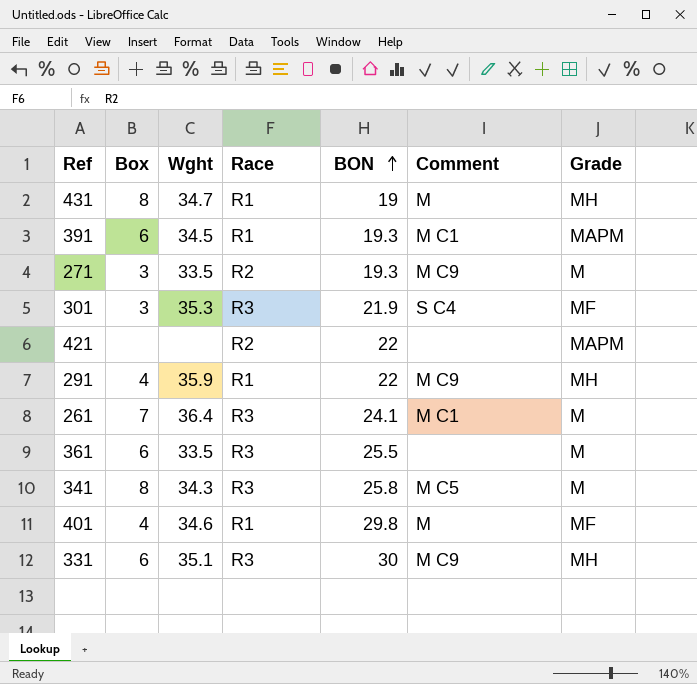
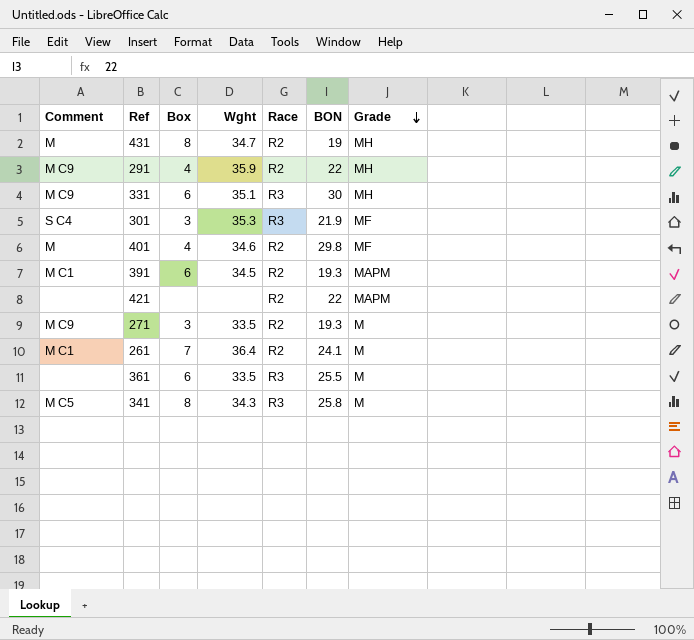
row order: BON ascending -> Grade descending
column Comment | position: 6 -> 1
431 | Race: R1 -> R2
291 | Race: R1 -> R2
401 | Race: R1 -> R2
391 | Race: R1 -> R2
261 | Race: R3 -> R2

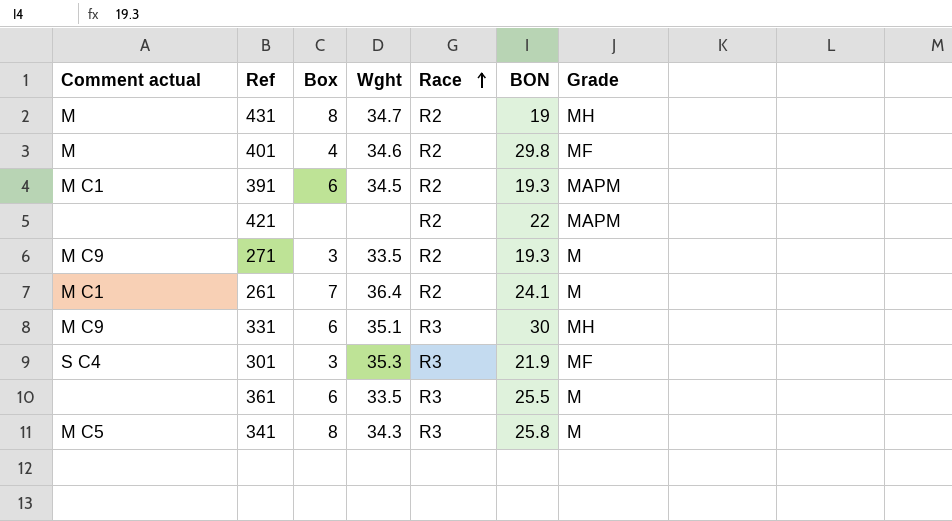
row order: Grade descending -> Race ascending
column name: Comment -> Comment actual
row 291: M C9 | 4 | 35.9 | R2 | 22 | MH -> none

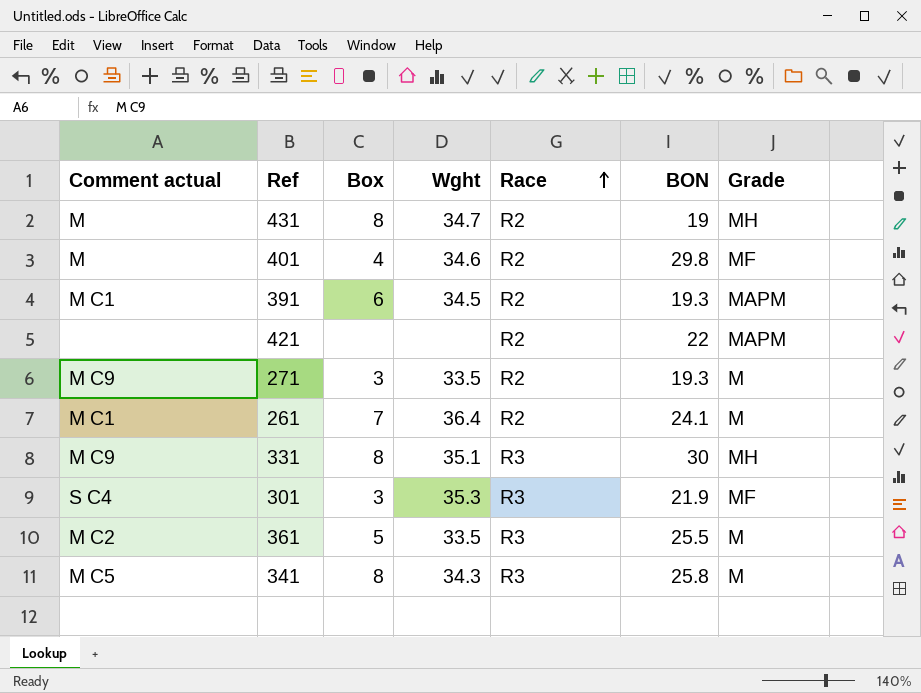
331 | Box: 6 -> 8
361 | Comment actual: none -> M C2
361 | Box: 6 -> 5

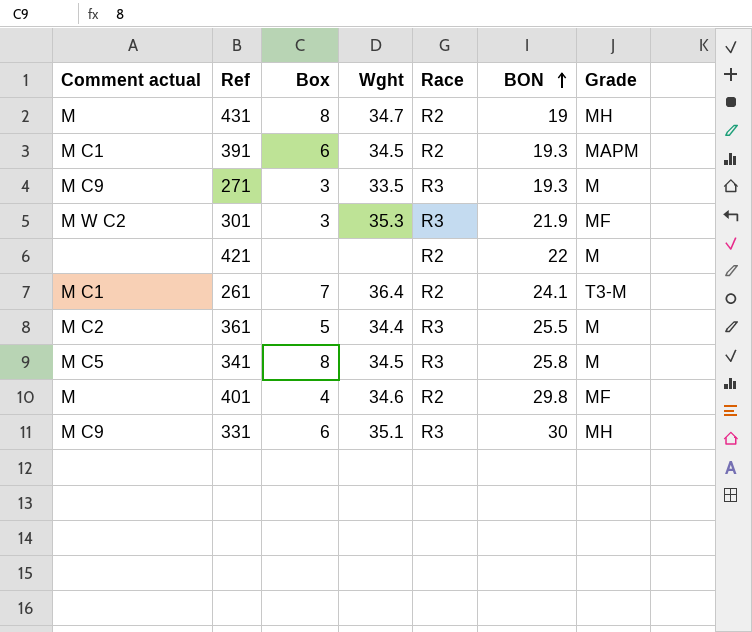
row order: Race ascending -> BON ascending
271 | Race: R2 -> R3
301 | Comment actual: S C4 -> M W C2
421 | Grade: MAPM -> M
261 | Grade: M -> T3-M
361 | Wght: 33.5 -> 34.4
341 | Wght: 34.3 -> 34.5
331 | Box: 8 -> 6

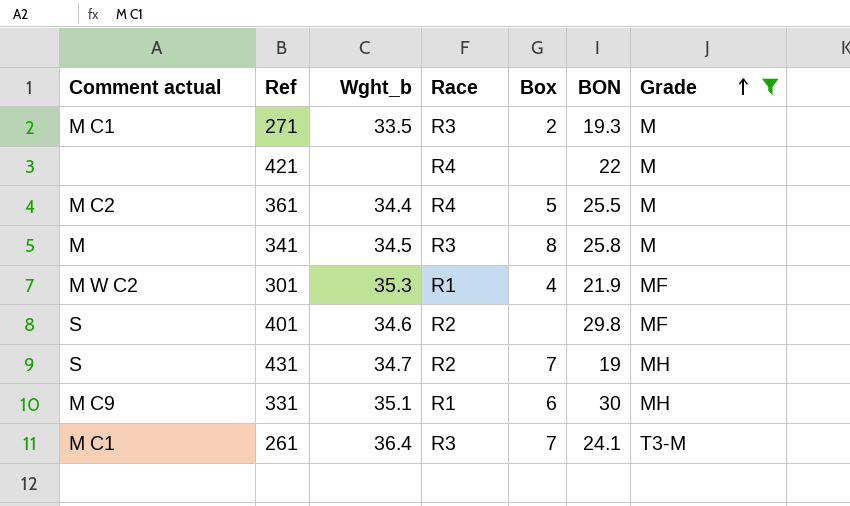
filter: none -> Grade != MAPM
row order: BON ascending -> Grade ascending
column name: Wght -> Wght_b
column Box | position: 3 -> 5
271 | Comment actual: M C9 -> M C1
271 | Box: 3 -> 2
421 | Race: R2 -> R4
361 | Race: R3 -> R4
341 | Comment actual: M C5 -> M
301 | Race: R3 -> R1
301 | Box: 3 -> 4
401 | Comment actual: M -> S
401 | Box: 4 -> none
431 | Comment actual: M -> S
431 | Box: 8 -> 7
331 | Race: R3 -> R1
261 | Race: R2 -> R3

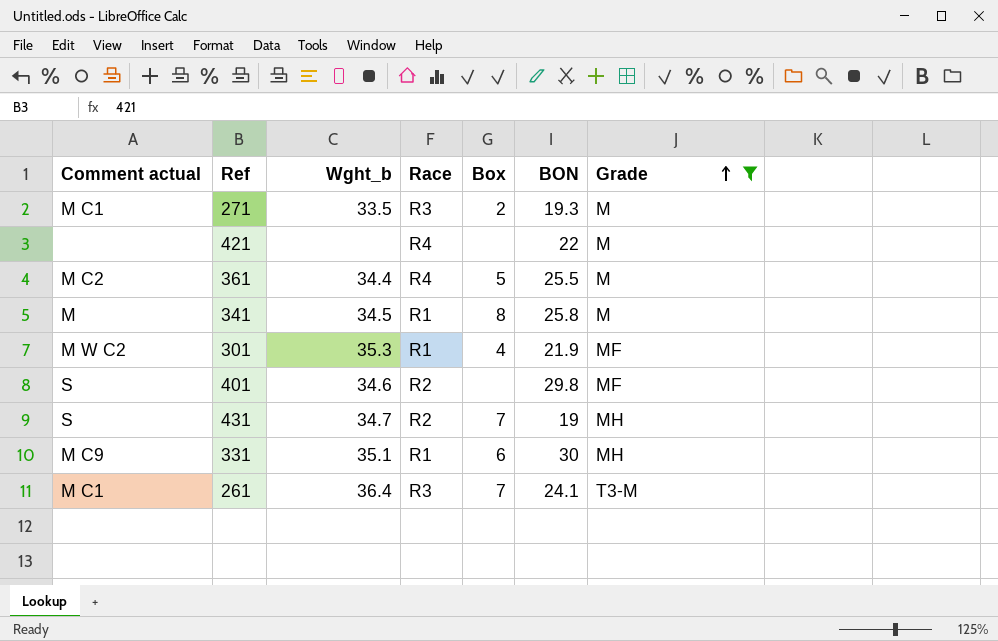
341 | Race: R3 -> R1

